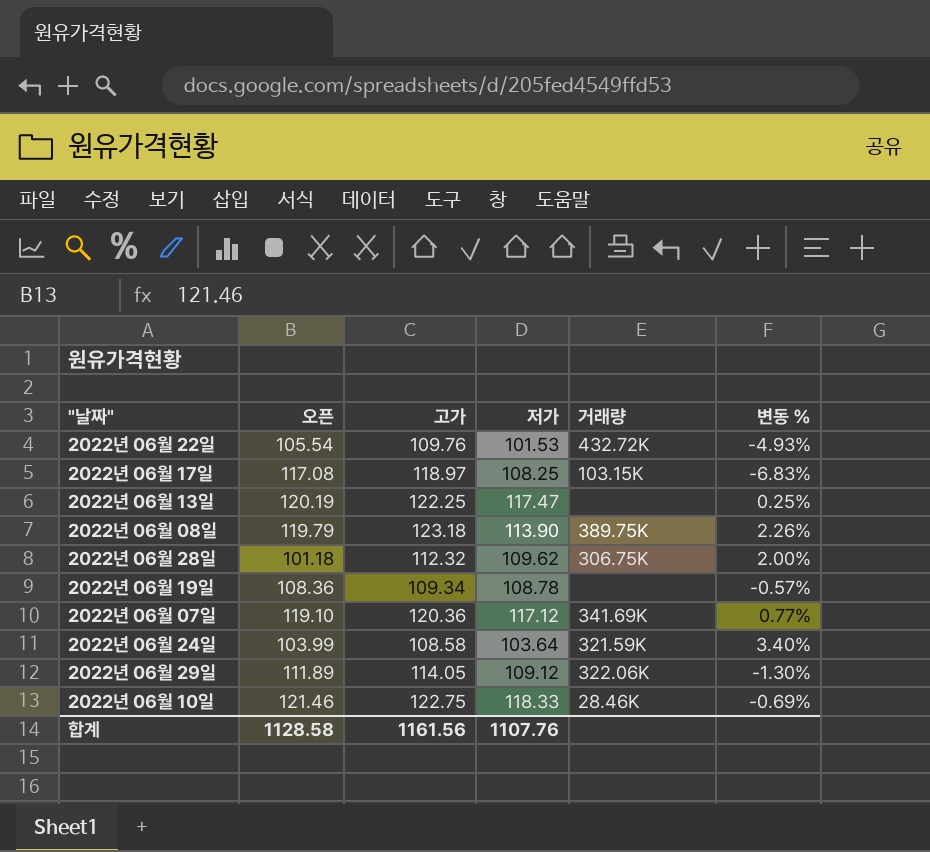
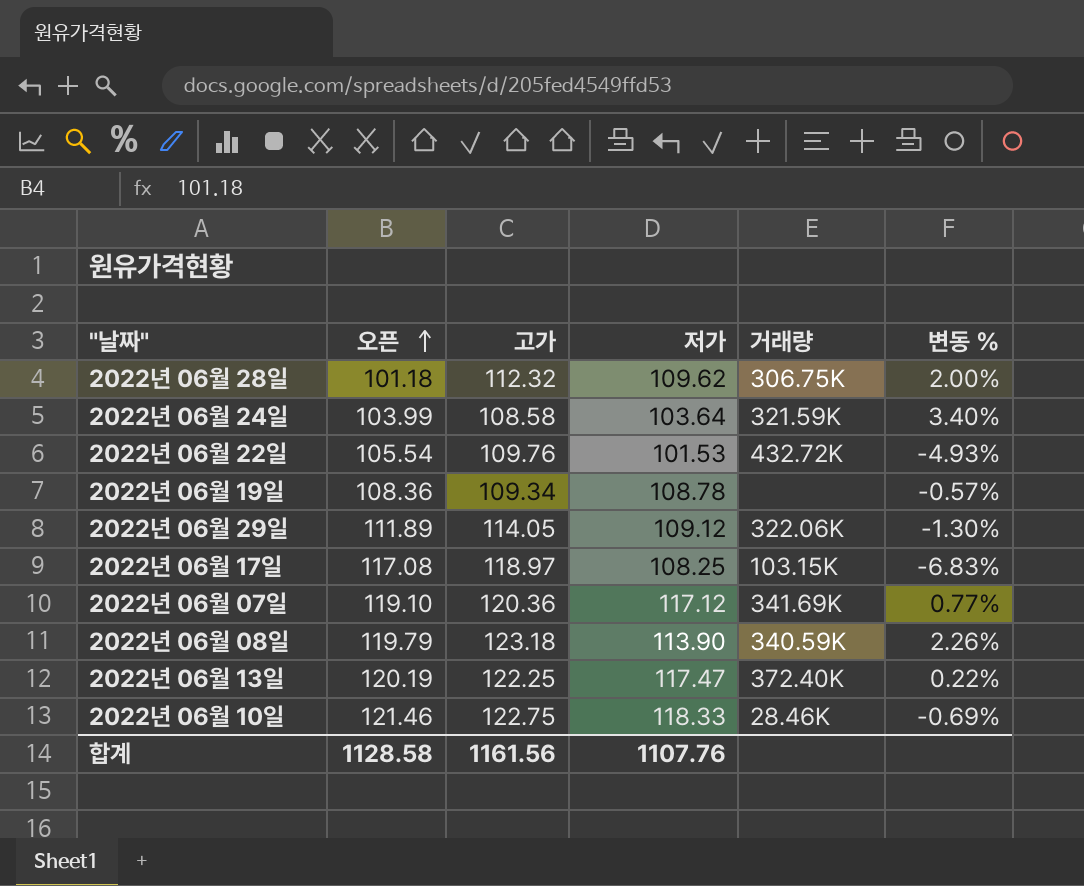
row order: none -> 오픈 ascending
2022년 06월 08일 | 거래량: 389.75K -> 340.59K
2022년 06월 13일 | 거래량: none -> 372.40K
2022년 06월 13일 | 변동 %: 0.25% -> 0.22%

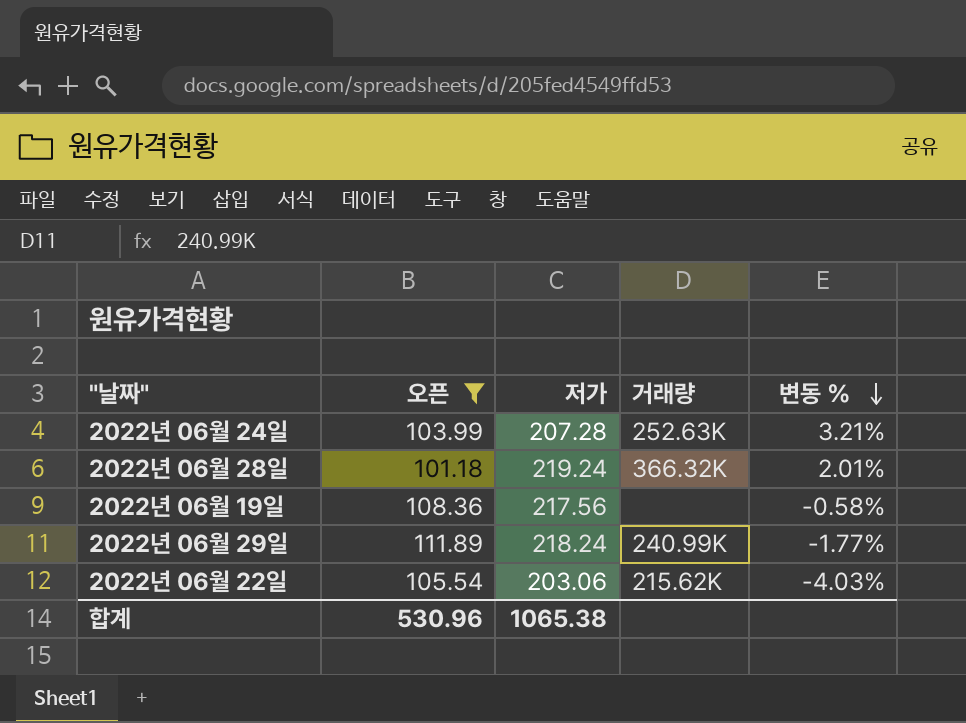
filter: none -> 오픈 <= 111.89
row order: 오픈 ascending -> 변동 % descending
column 고가 | position: 3 -> none
2022년 06월 24일 | 저가: 103.64 -> 207.28
2022년 06월 24일 | 거래량: 321.59K -> 252.63K
2022년 06월 24일 | 변동 %: 3.40% -> 3.21%
2022년 06월 28일 | 저가: 109.62 -> 219.24
2022년 06월 28일 | 거래량: 306.75K -> 366.32K
2022년 06월 28일 | 변동 %: 2.00% -> 2.01%
2022년 06월 19일 | 저가: 108.78 -> 217.56
2022년 06월 19일 | 변동 %: -0.57% -> -0.58%
2022년 06월 29일 | 저가: 109.12 -> 218.24
2022년 06월 29일 | 거래량: 322.06K -> 240.99K
2022년 06월 29일 | 변동 %: -1.30% -> -1.77%
2022년 06월 22일 | 저가: 101.53 -> 203.06
2022년 06월 22일 | 거래량: 432.72K -> 215.62K
2022년 06월 22일 | 변동 %: -4.93% -> -4.03%
합계 | 오픈: 1128.58 -> 530.96
합계 | 저가: 1107.76 -> 1065.38

